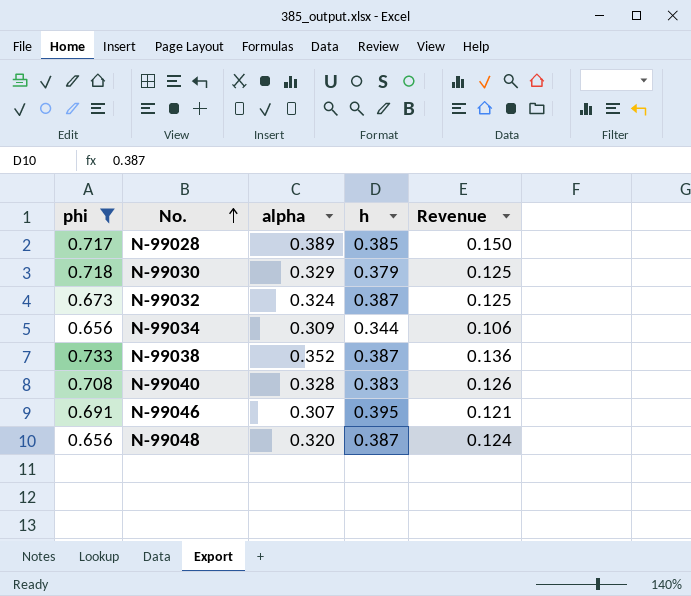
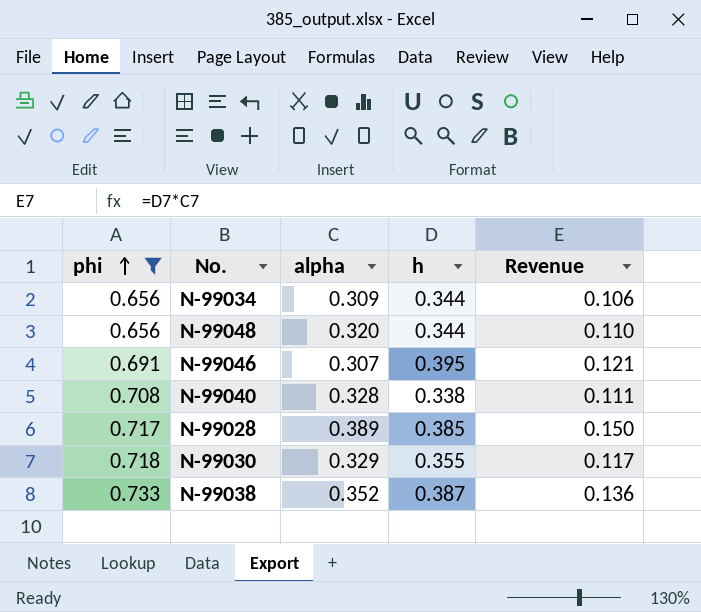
row order: No. ascending -> phi ascending
row N-99032: 0.673 | 0.324 | 0.387 | 0.125 -> none
N-99048 | h: 0.387 -> 0.344
N-99048 | Revenue: 0.124 -> 0.110
N-99040 | h: 0.383 -> 0.338
N-99040 | Revenue: 0.126 -> 0.111
N-99030 | h: 0.379 -> 0.355
N-99030 | Revenue: 0.125 -> 0.117

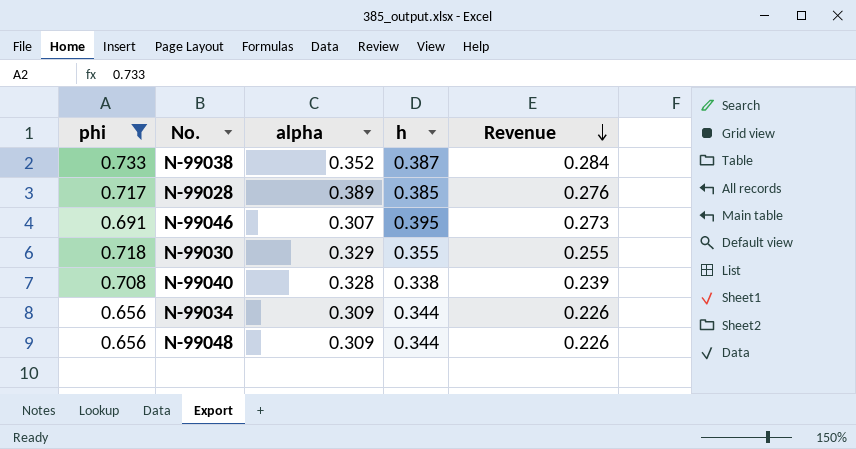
row order: phi ascending -> Revenue descending
column Revenue | formula: [alpha] * [h] -> [phi] * [h]
N-99048 | alpha: 0.320 -> 0.309

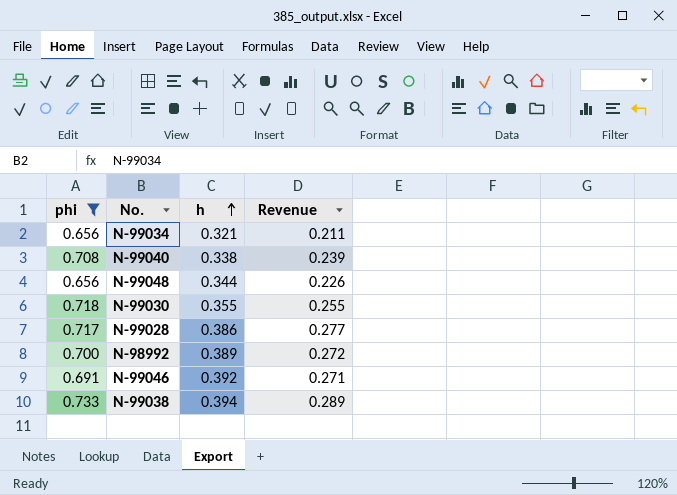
row order: Revenue descending -> h ascending
column alpha | position: 3 -> none
N-99034 | h: 0.344 -> 0.321
N-99034 | Revenue: 0.226 -> 0.211
N-99028 | h: 0.385 -> 0.386
N-99028 | Revenue: 0.276 -> 0.277
row N-98992: none -> 0.700 | 0.389 | 0.272
N-99046 | h: 0.395 -> 0.392
N-99046 | Revenue: 0.273 -> 0.271
N-99038 | h: 0.387 -> 0.394
N-99038 | Revenue: 0.284 -> 0.289

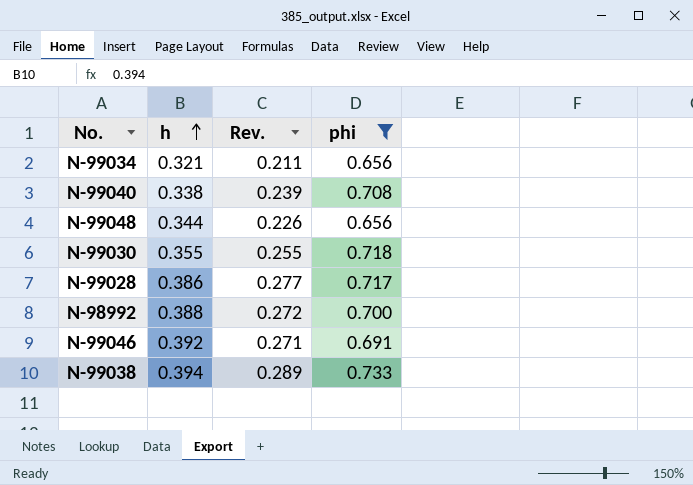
column name: Revenue -> Rev.
column phi | position: 1 -> 4
N-98992 | h: 0.389 -> 0.388

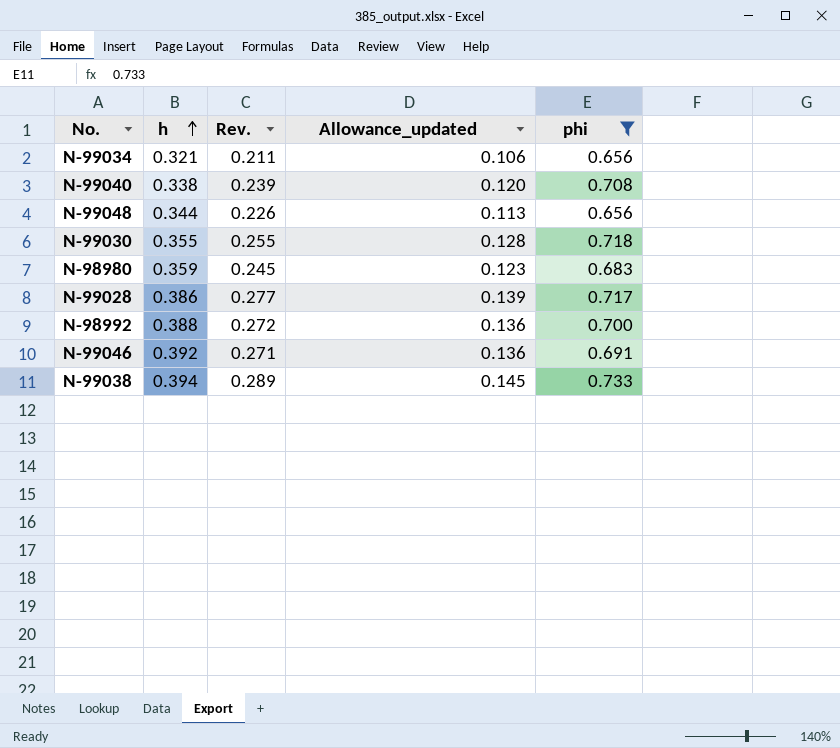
column Allowance_updated | formula: none -> [Rev.] * 0.5
row N-98980: none -> 0.359 | 0.245 | 0.123 | 0.683

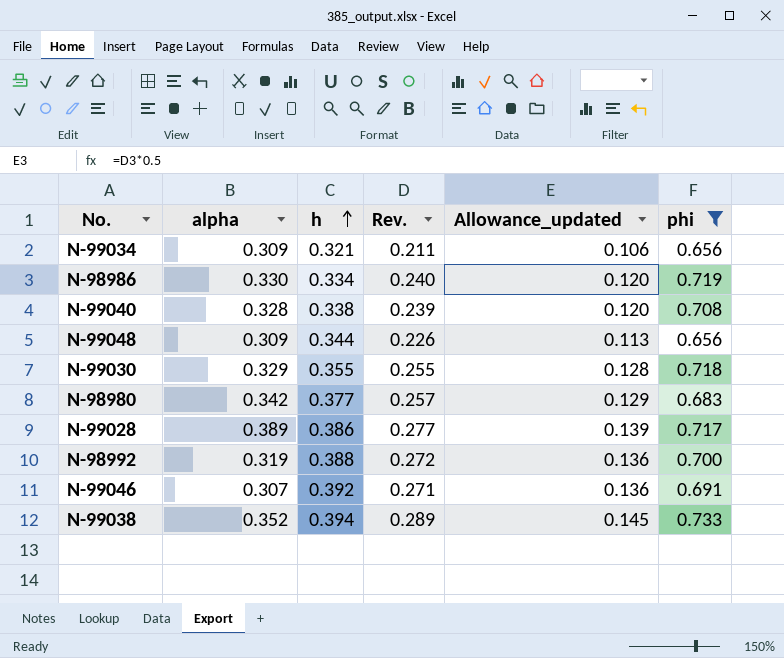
column alpha | position: none -> 2
row N-98986: none -> 0.330 | 0.334 | 0.240 | 0.120 | 0.719
N-98980 | h: 0.359 -> 0.377
N-98980 | Rev.: 0.245 -> 0.257
N-98980 | Allowance_updated: 0.123 -> 0.129

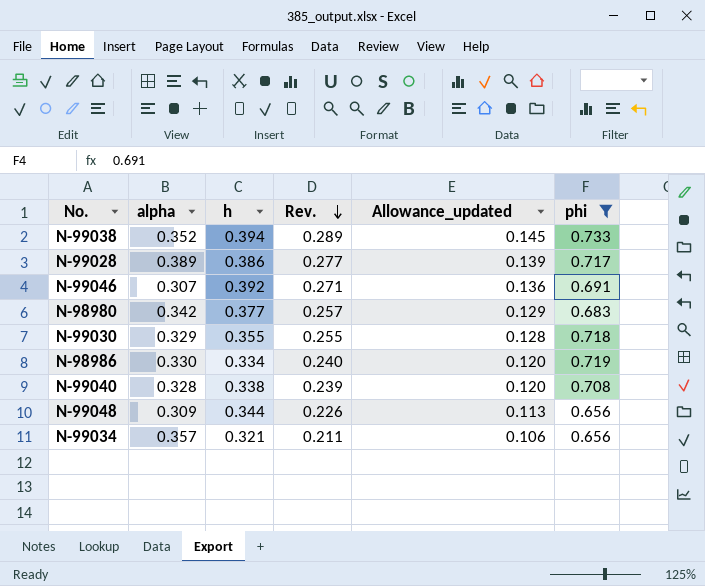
row order: h ascending -> Rev. descending
row N-98992: 0.319 | 0.388 | 0.272 | 0.136 | 0.700 -> none
N-99034 | alpha: 0.309 -> 0.357

